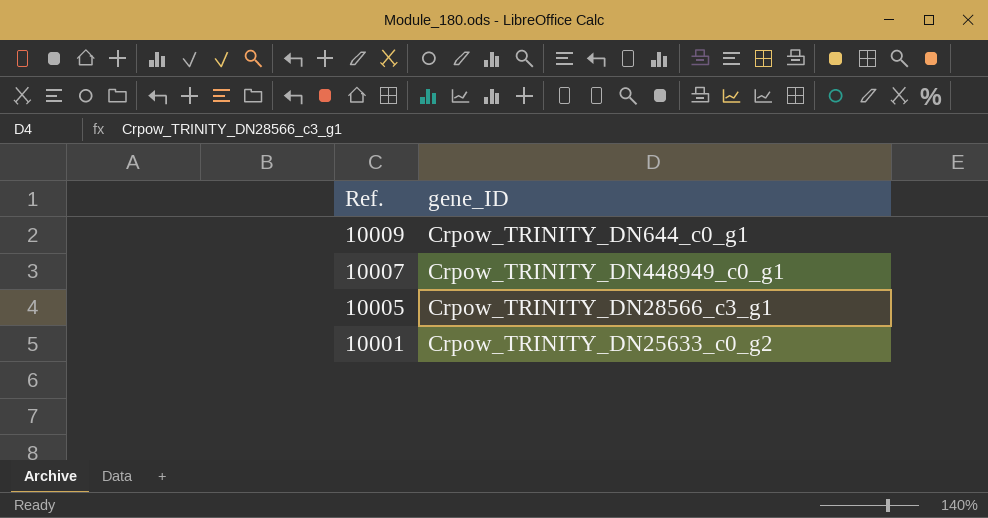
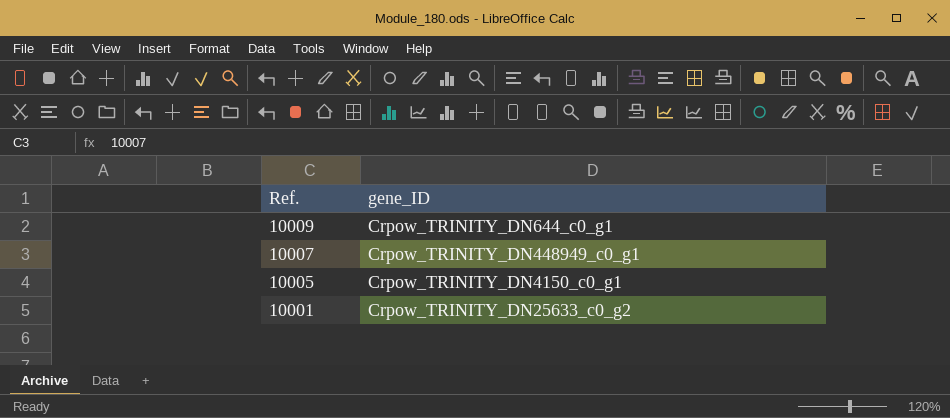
10005 | gene_ID: Crpow_TRINITY_DN28566_c3_g1 -> Crpow_TRINITY_DN4150_c0_g1

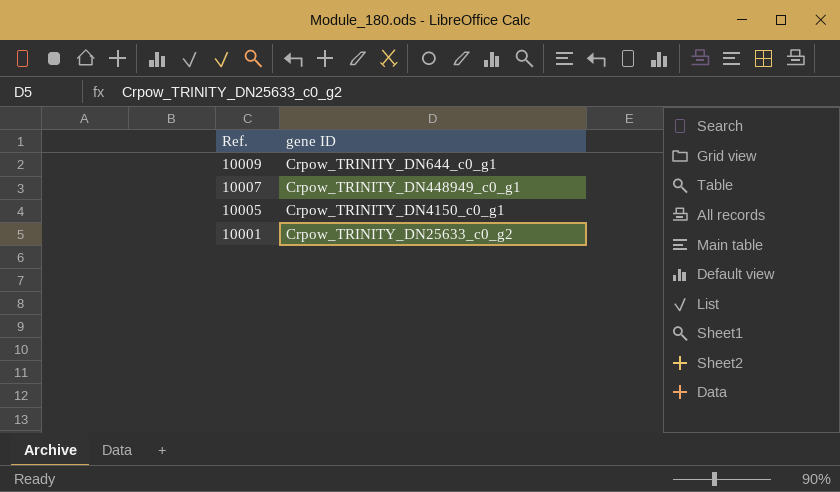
column name: gene_ID -> gene ID

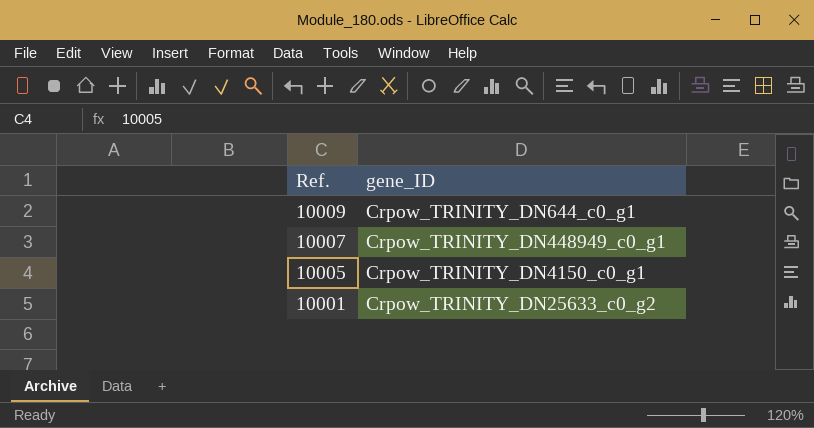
column name: gene ID -> gene_ID

